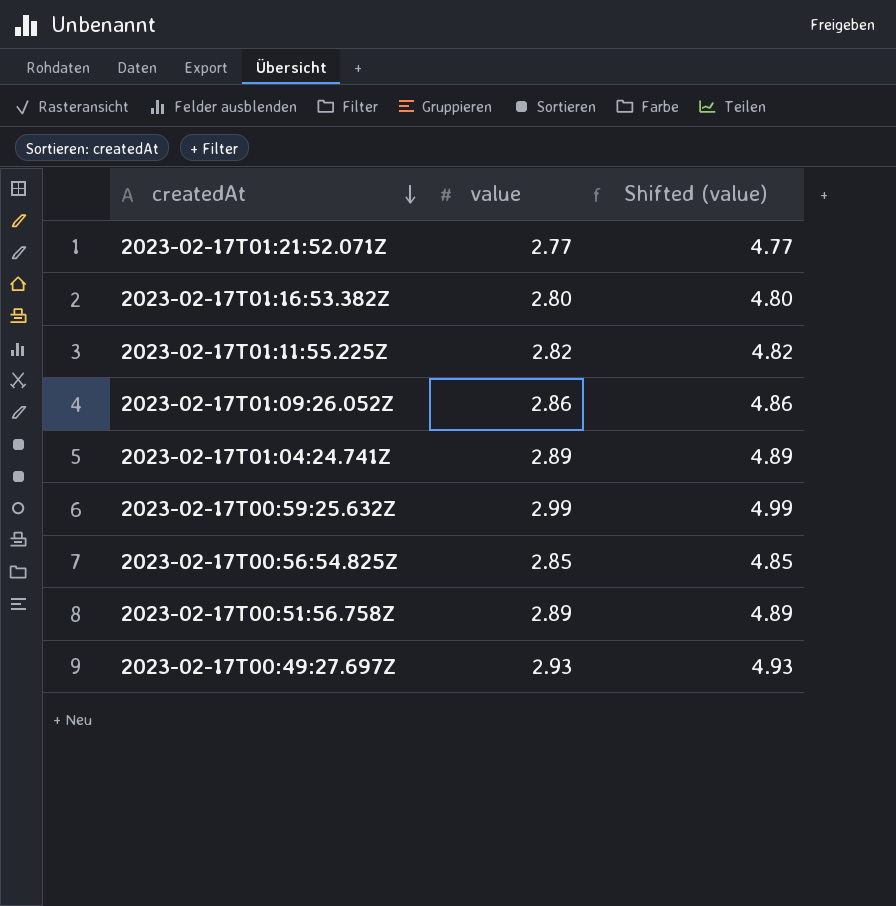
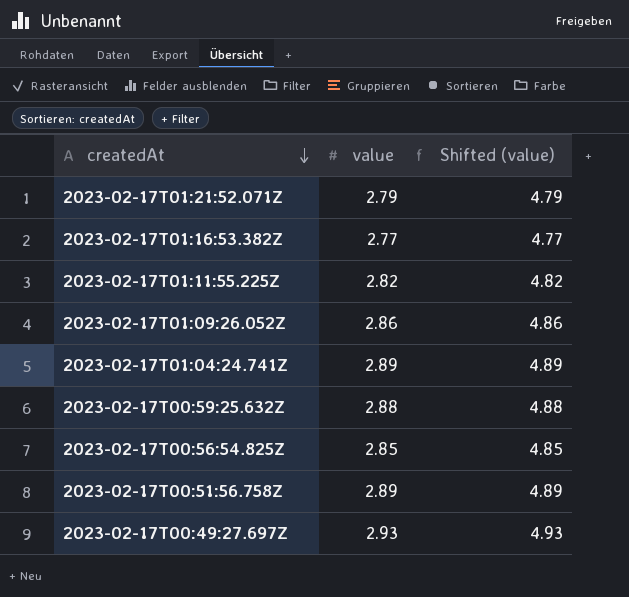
2023-02-17T01:21:52.071Z | value: 2.77 -> 2.79
2023-02-17T01:21:52.071Z | Shifted (value): 4.77 -> 4.79
2023-02-17T01:16:53.382Z | value: 2.80 -> 2.77
2023-02-17T01:16:53.382Z | Shifted (value): 4.80 -> 4.77
2023-02-17T00:59:25.632Z | value: 2.99 -> 2.88
2023-02-17T00:59:25.632Z | Shifted (value): 4.99 -> 4.88

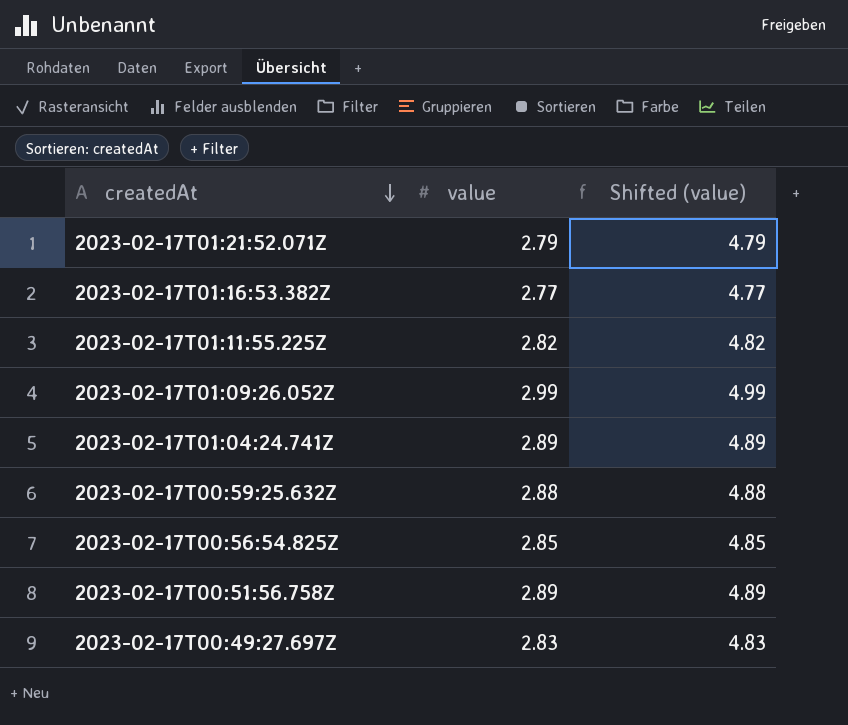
2023-02-17T01:09:26.052Z | value: 2.86 -> 2.99
2023-02-17T01:09:26.052Z | Shifted (value): 4.86 -> 4.99
2023-02-17T00:49:27.697Z | value: 2.93 -> 2.83
2023-02-17T00:49:27.697Z | Shifted (value): 4.93 -> 4.83

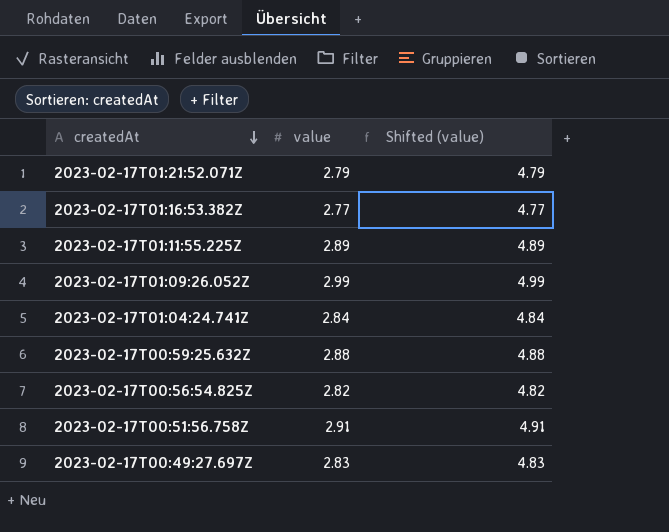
2023-02-17T01:11:55.225Z | value: 2.82 -> 2.89
2023-02-17T01:11:55.225Z | Shifted (value): 4.82 -> 4.89
2023-02-17T01:04:24.741Z | value: 2.89 -> 2.84
2023-02-17T01:04:24.741Z | Shifted (value): 4.89 -> 4.84
2023-02-17T00:56:54.825Z | value: 2.85 -> 2.82
2023-02-17T00:56:54.825Z | Shifted (value): 4.85 -> 4.82
2023-02-17T00:51:56.758Z | value: 2.89 -> 2.91
2023-02-17T00:51:56.758Z | Shifted (value): 4.89 -> 4.91

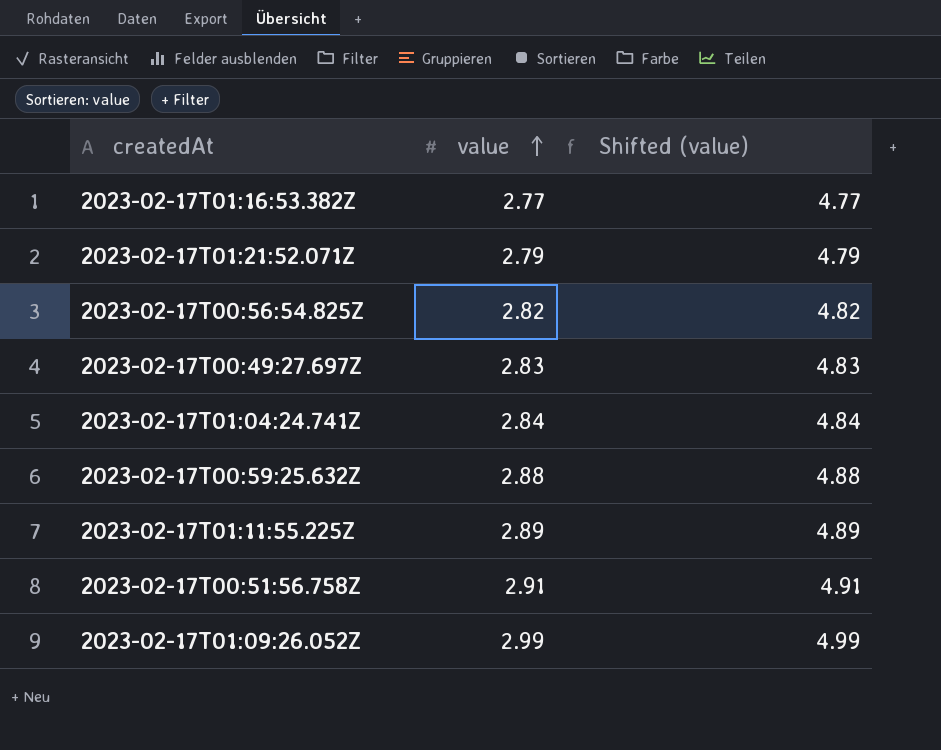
row order: createdAt descending -> value ascending

